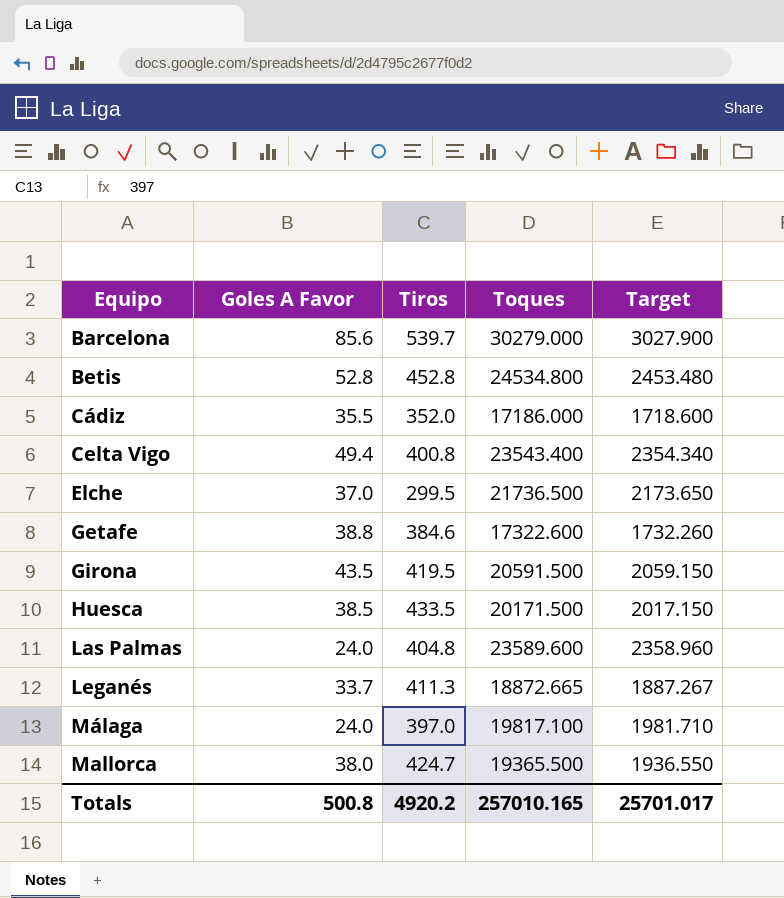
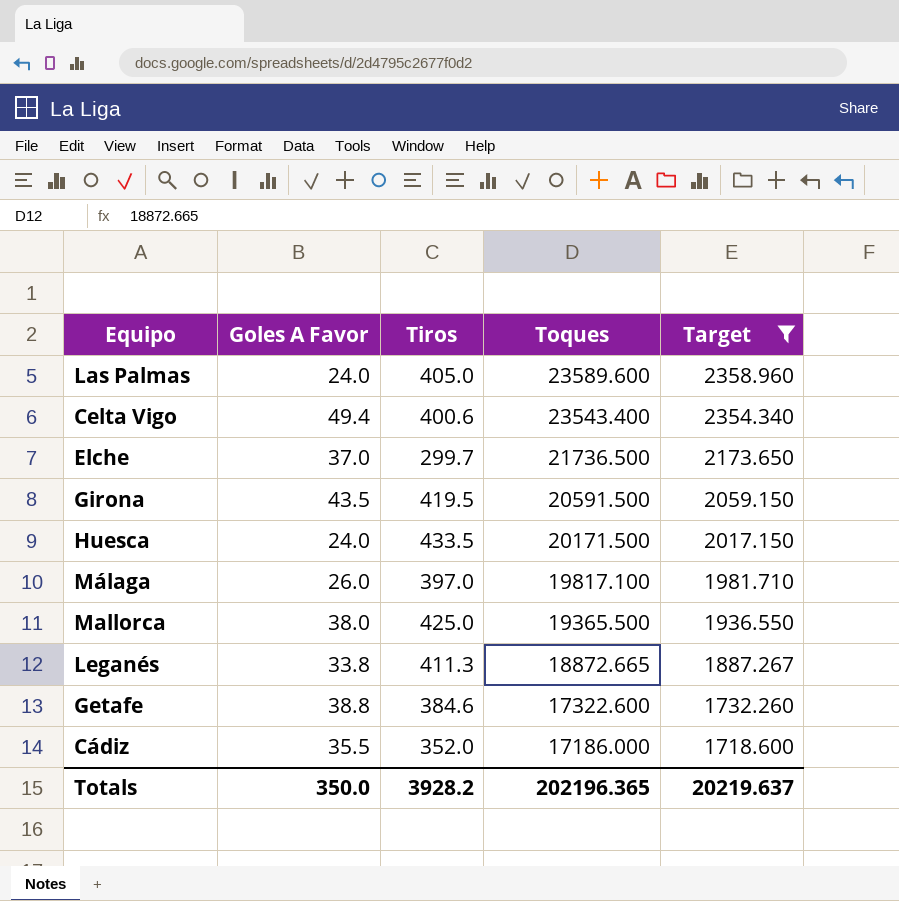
filter: none -> Target <= 2358.960
row order: Equipo ascending -> Toques descending
Las Palmas | Tiros: 404.8 -> 405.0
Celta Vigo | Tiros: 400.8 -> 400.6
Elche | Tiros: 299.5 -> 299.7
Huesca | Goles A Favor: 38.5 -> 24.0
Málaga | Goles A Favor: 24.0 -> 26.0
Mallorca | Tiros: 424.7 -> 425.0
Leganés | Goles A Favor: 33.7 -> 33.8
Totals | Goles A Favor: 500.8 -> 350.0
Totals | Tiros: 4920.2 -> 3928.2
Totals | Toques: 257010.165 -> 202196.365
Totals | Target: 25701.017 -> 20219.637

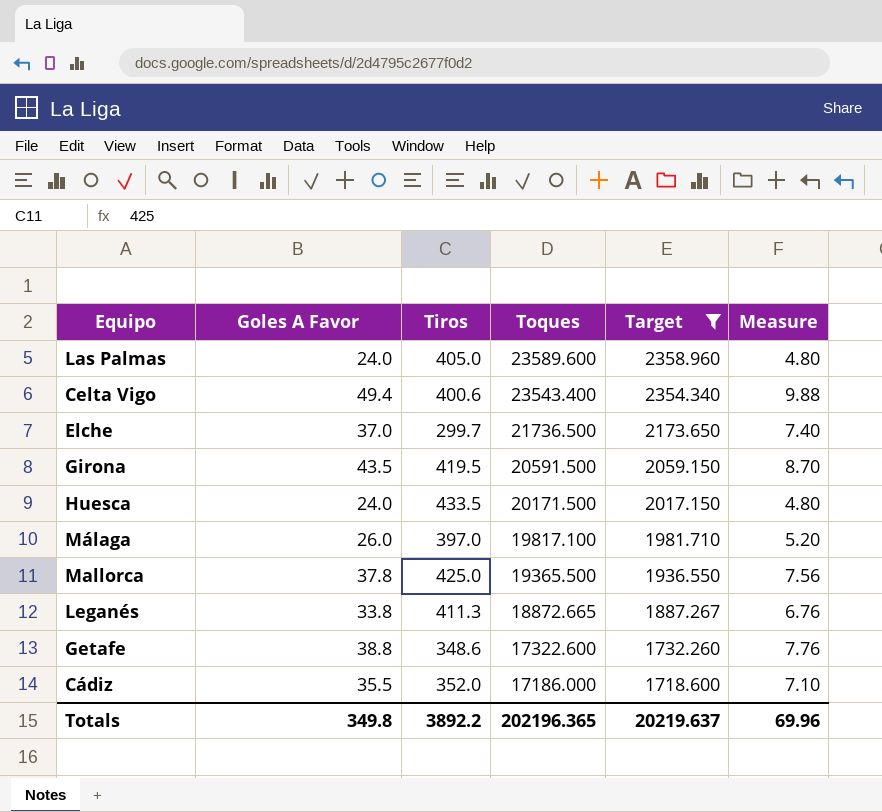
column Measure | formula: none -> [Goles A Favor] * 0.2
Mallorca | Goles A Favor: 38.0 -> 37.8
Getafe | Tiros: 384.6 -> 348.6
Totals | Goles A Favor: 350.0 -> 349.8
Totals | Tiros: 3928.2 -> 3892.2

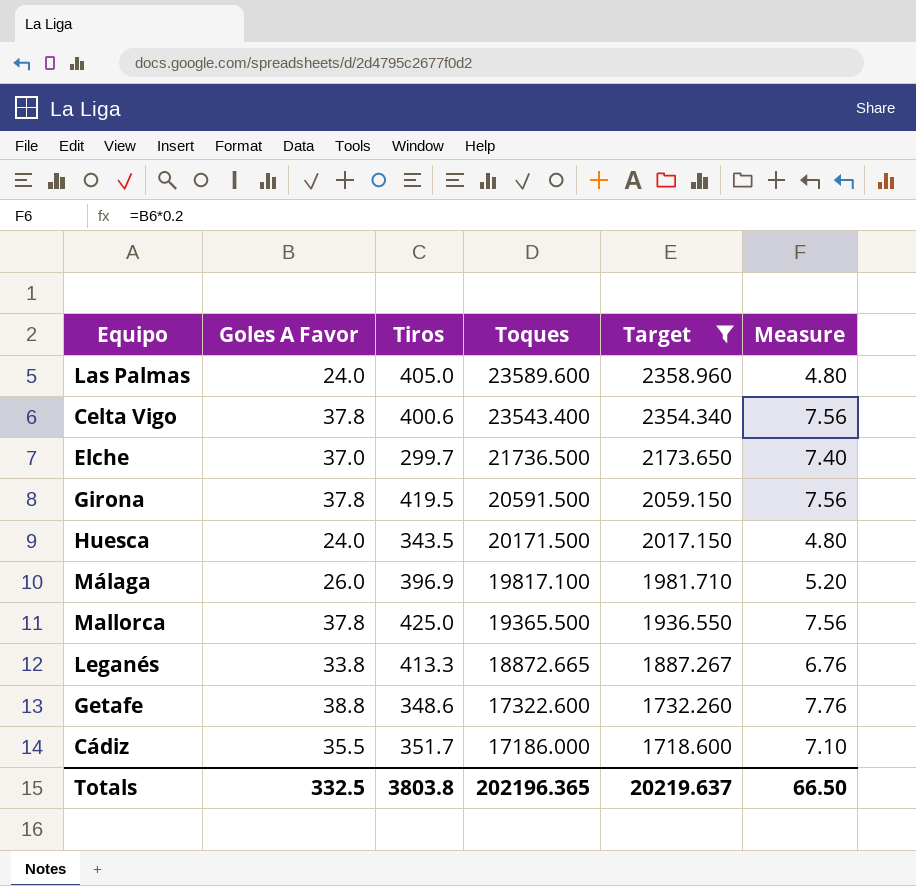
Celta Vigo | Goles A Favor: 49.4 -> 37.8
Celta Vigo | Measure: 9.88 -> 7.56
Girona | Goles A Favor: 43.5 -> 37.8
Girona | Measure: 8.70 -> 7.56
Huesca | Tiros: 433.5 -> 343.5
Málaga | Tiros: 397.0 -> 396.9
Leganés | Tiros: 411.3 -> 413.3
Cádiz | Tiros: 352.0 -> 351.7
Totals | Goles A Favor: 349.8 -> 332.5
Totals | Tiros: 3892.2 -> 3803.8
Totals | Measure: 69.96 -> 66.50

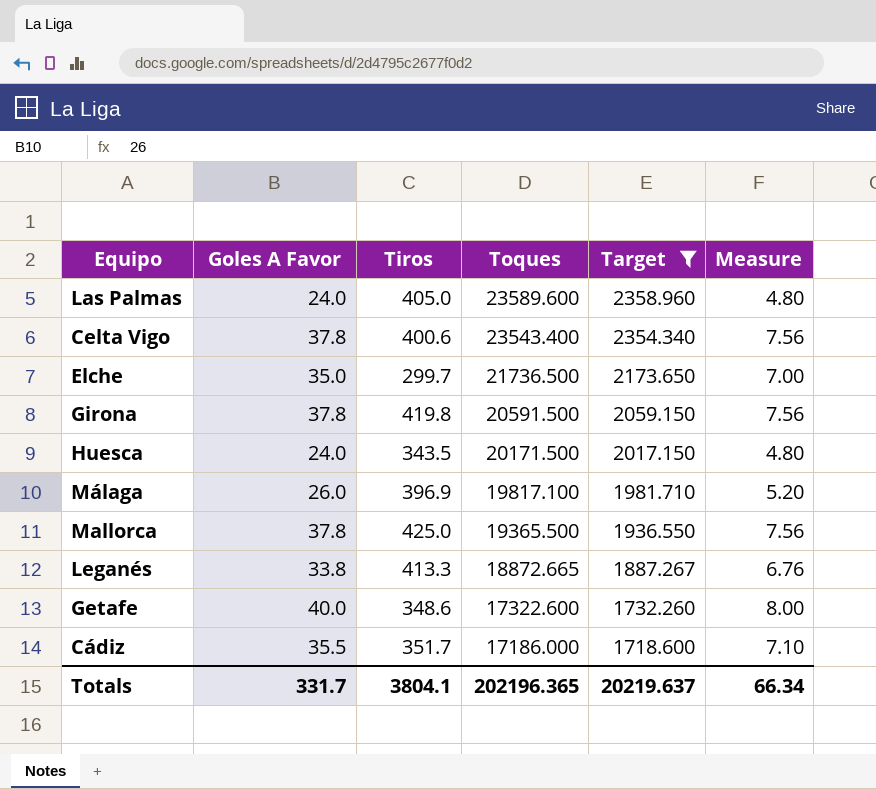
Elche | Goles A Favor: 37.0 -> 35.0
Elche | Measure: 7.40 -> 7.00
Girona | Tiros: 419.5 -> 419.8
Getafe | Goles A Favor: 38.8 -> 40.0
Getafe | Measure: 7.76 -> 8.00
Totals | Goles A Favor: 332.5 -> 331.7
Totals | Tiros: 3803.8 -> 3804.1
Totals | Measure: 66.50 -> 66.34

